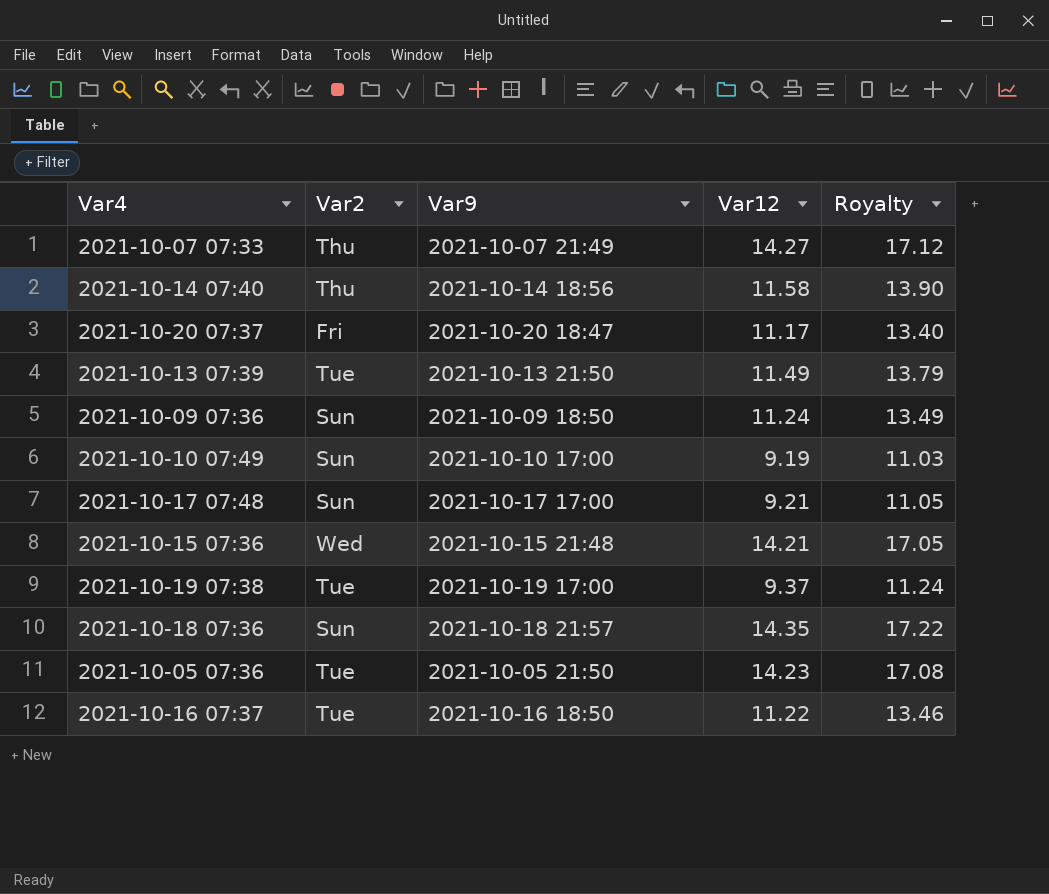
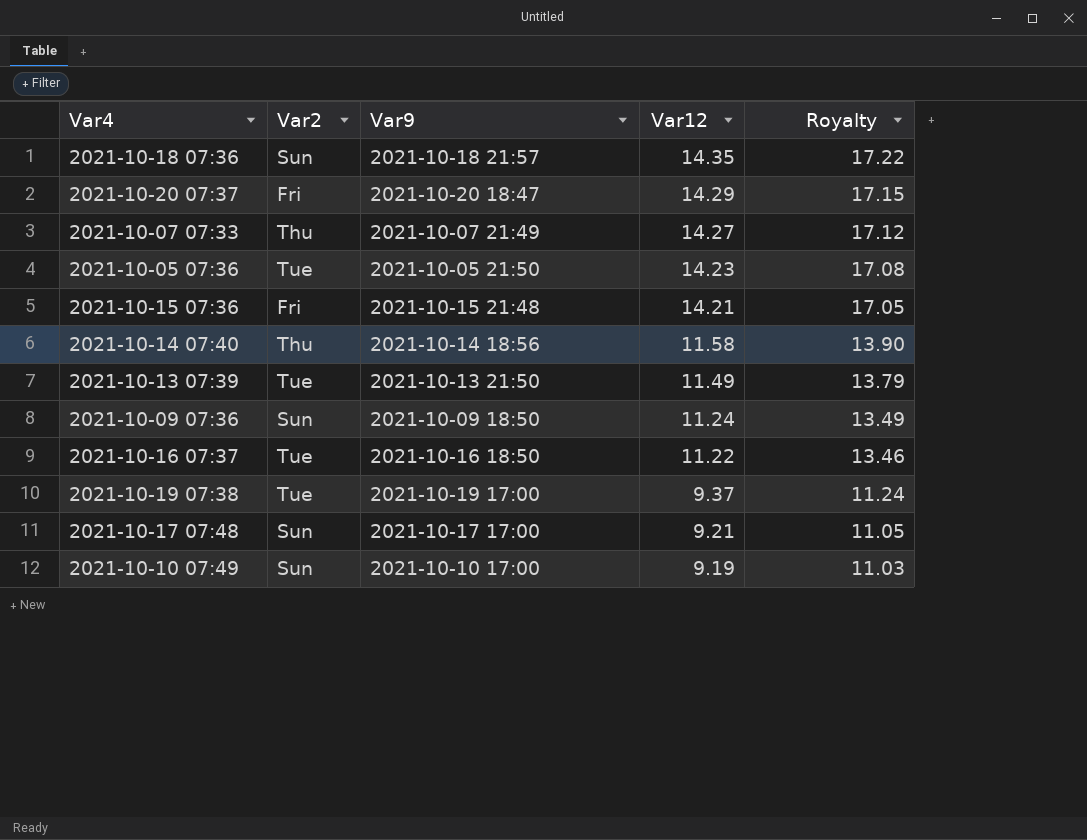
row order: none -> Var12 descending
2021-10-20 07:37 | Var12: 11.17 -> 14.29
2021-10-20 07:37 | Royalty: 13.40 -> 17.15
2021-10-15 07:36 | Var2: Wed -> Fri

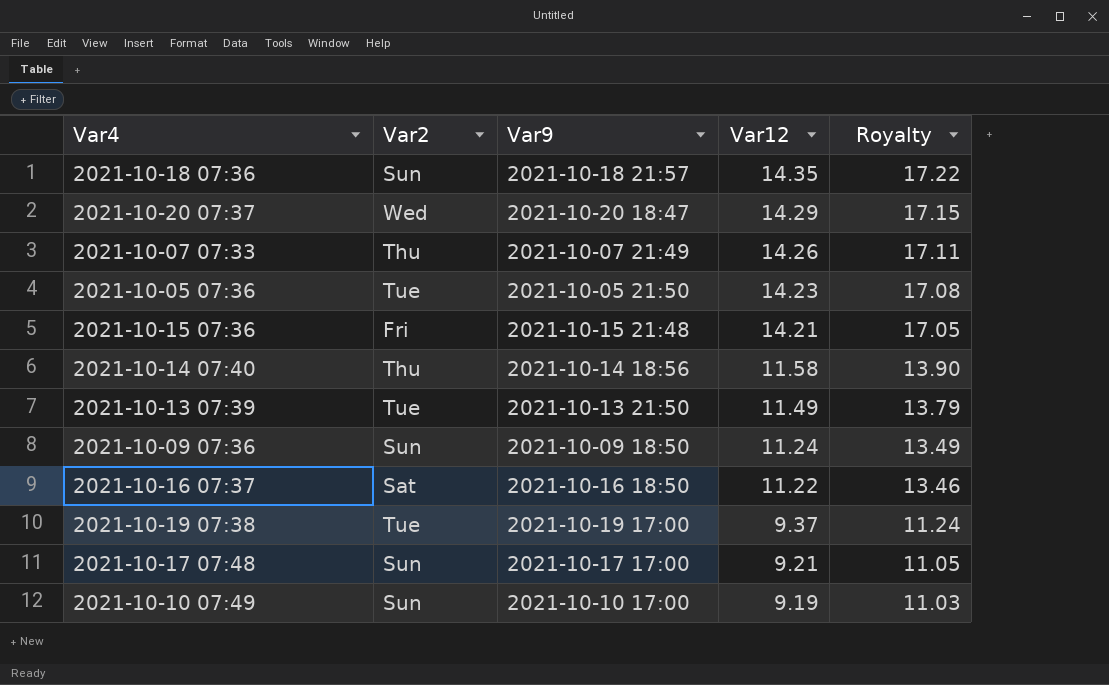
2021-10-20 07:37 | Var2: Fri -> Wed
2021-10-07 07:33 | Var12: 14.27 -> 14.26
2021-10-07 07:33 | Royalty: 17.12 -> 17.11
2021-10-16 07:37 | Var2: Tue -> Sat

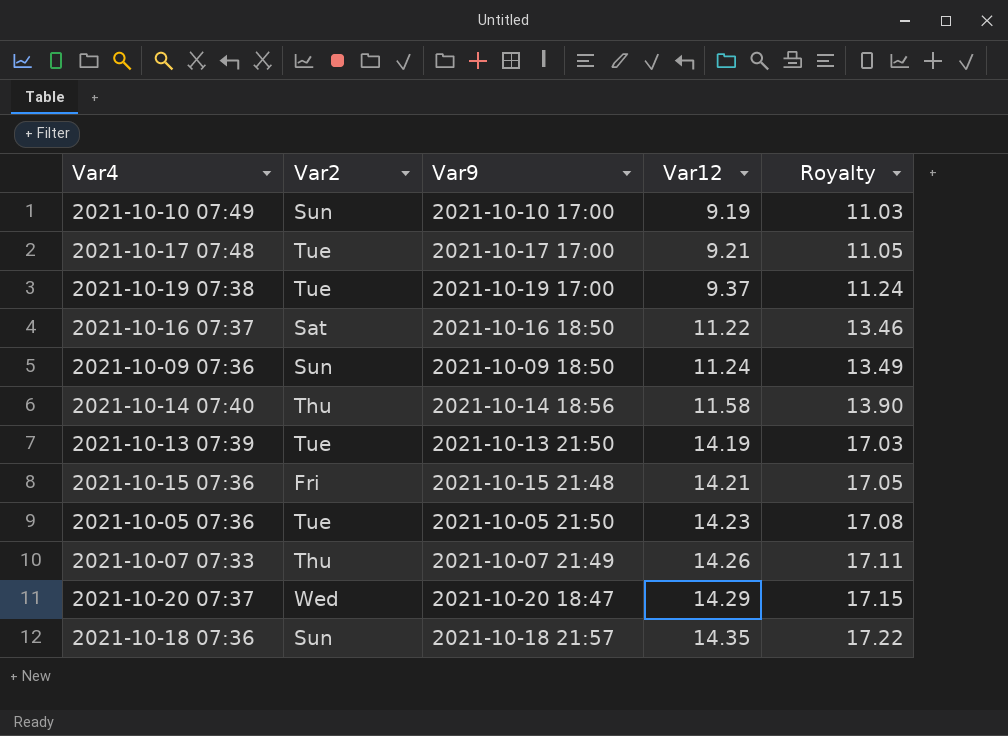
row order: Var12 descending -> Var12 ascending
2021-10-17 07:48 | Var2: Sun -> Tue
2021-10-13 07:39 | Var12: 11.49 -> 14.19
2021-10-13 07:39 | Royalty: 13.79 -> 17.03

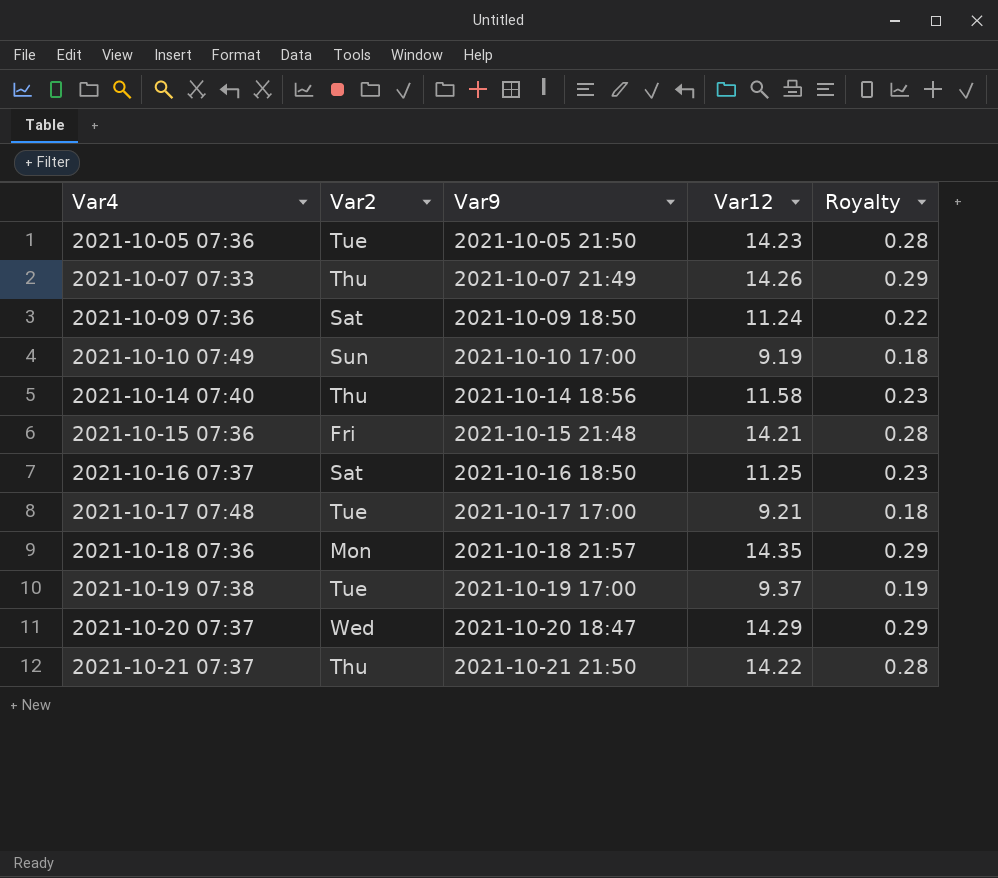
row order: Var12 ascending -> Var4 ascending
column Royalty | formula: [Var12] * 1.2 -> [Var12] * 0.02
row 2021-10-13 07:39: Tue | 2021-10-13 21:50 | 14.19 | 17.03 -> none
2021-10-09 07:36 | Var2: Sun -> Sat
2021-10-16 07:37 | Var12: 11.22 -> 11.25
2021-10-18 07:36 | Var2: Sun -> Mon
row 2021-10-21 07:37: none -> Thu | 2021-10-21 21:50 | 14.22 | 0.28

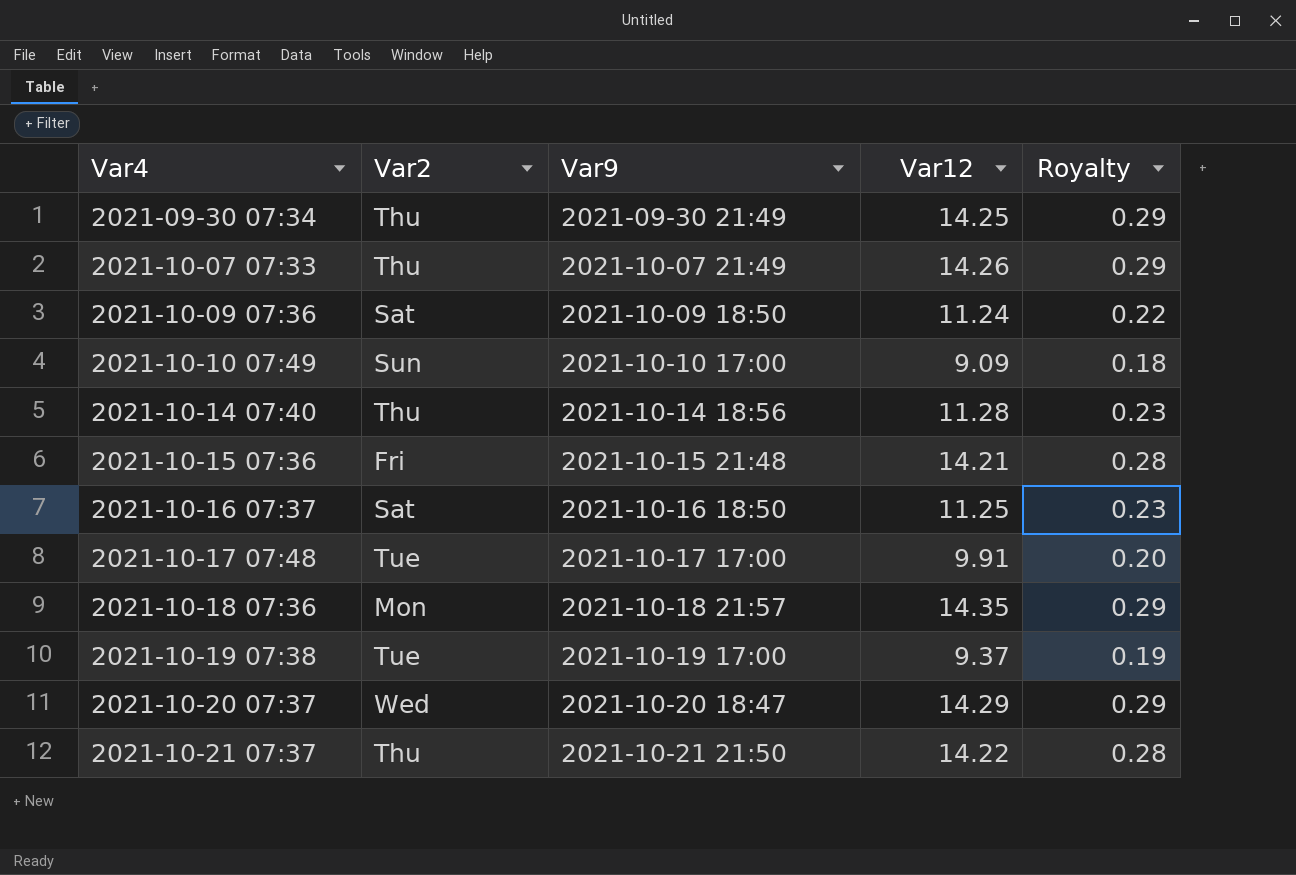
row 2021-10-05 07:36: Tue | 2021-10-05 21:50 | 14.23 | 0.28 -> none
row 2021-09-30 07:34: none -> Thu | 2021-09-30 21:49 | 14.25 | 0.29
2021-10-10 07:49 | Var12: 9.19 -> 9.09
2021-10-14 07:40 | Var12: 11.58 -> 11.28
2021-10-17 07:48 | Var12: 9.21 -> 9.91
2021-10-17 07:48 | Royalty: 0.18 -> 0.20

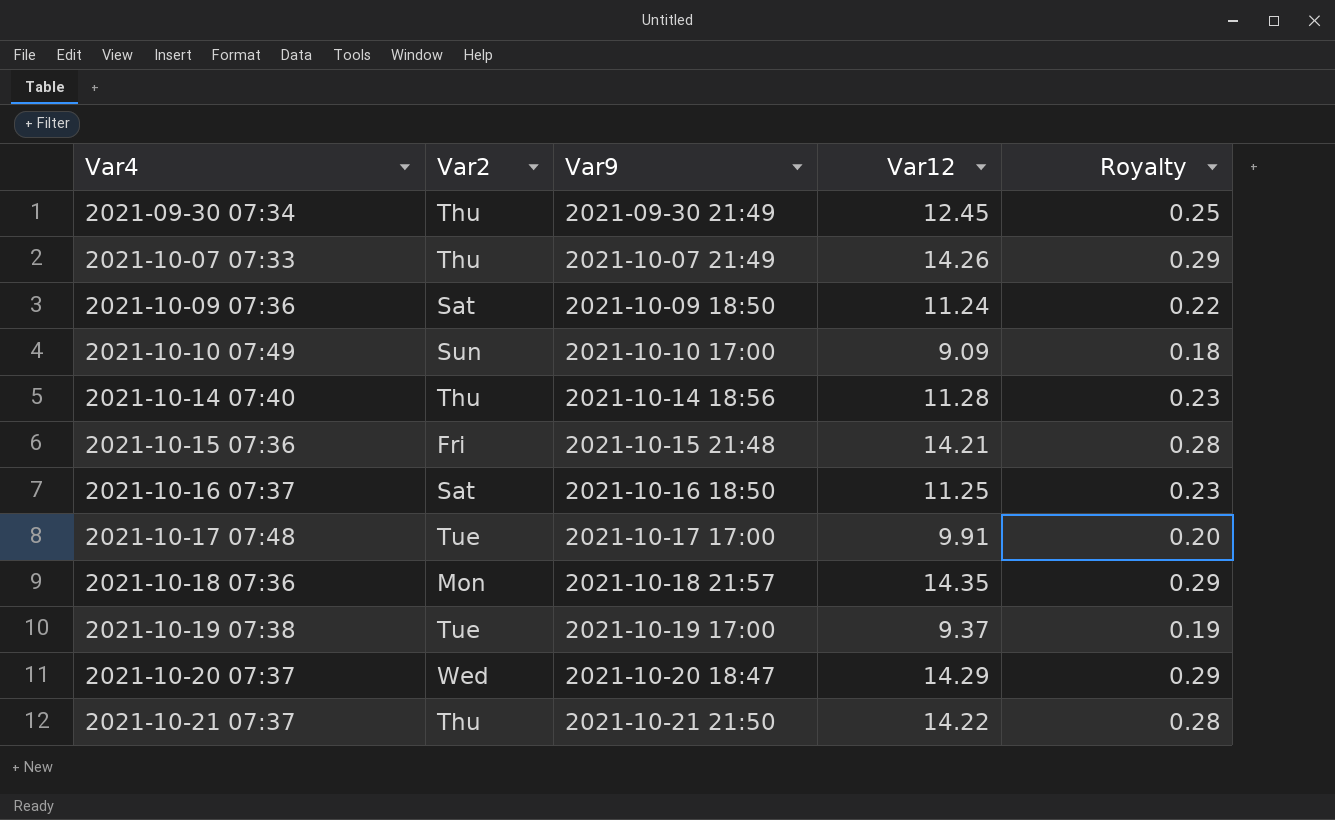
2021-09-30 07:34 | Var12: 14.25 -> 12.45
2021-09-30 07:34 | Royalty: 0.29 -> 0.25

